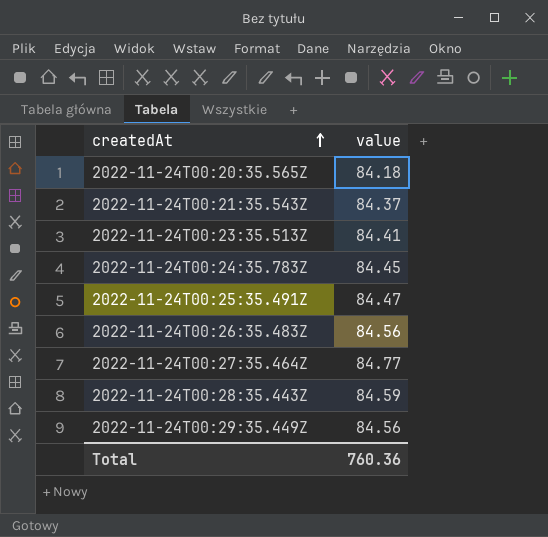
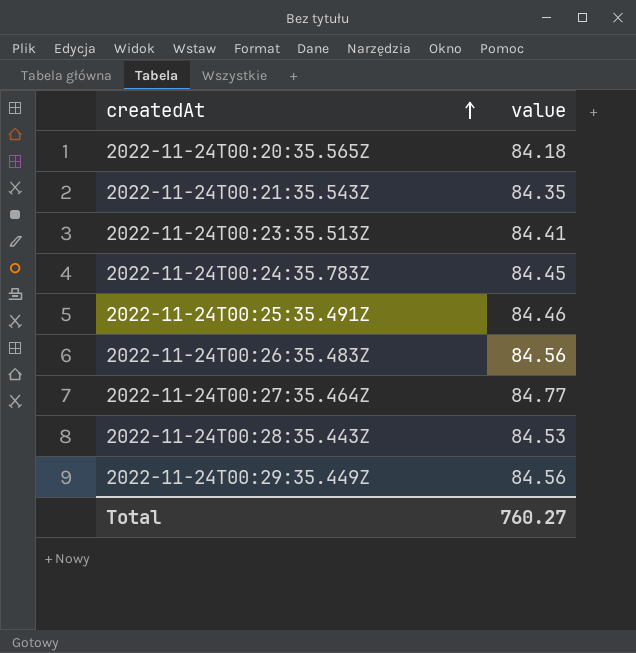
2022-11-24T00:21:35.543Z | value: 84.37 -> 84.35
2022-11-24T00:25:35.491Z | value: 84.47 -> 84.46
2022-11-24T00:28:35.443Z | value: 84.59 -> 84.53
Total | value: 760.36 -> 760.27

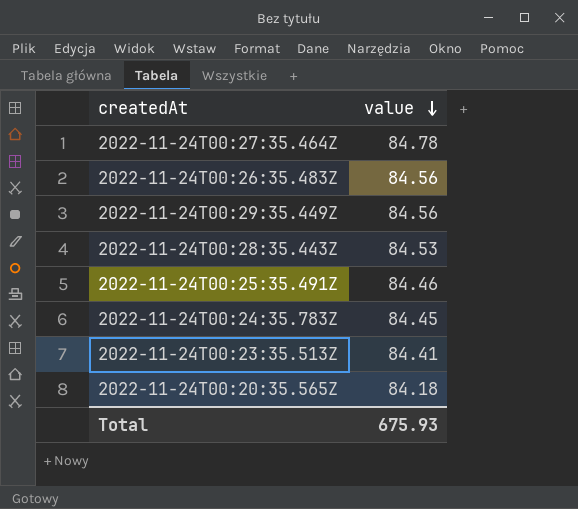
row order: createdAt ascending -> value descending
row 2022-11-24T00:21:35.543Z: 84.35 -> none
2022-11-24T00:27:35.464Z | value: 84.77 -> 84.78
Total | value: 760.27 -> 675.93

